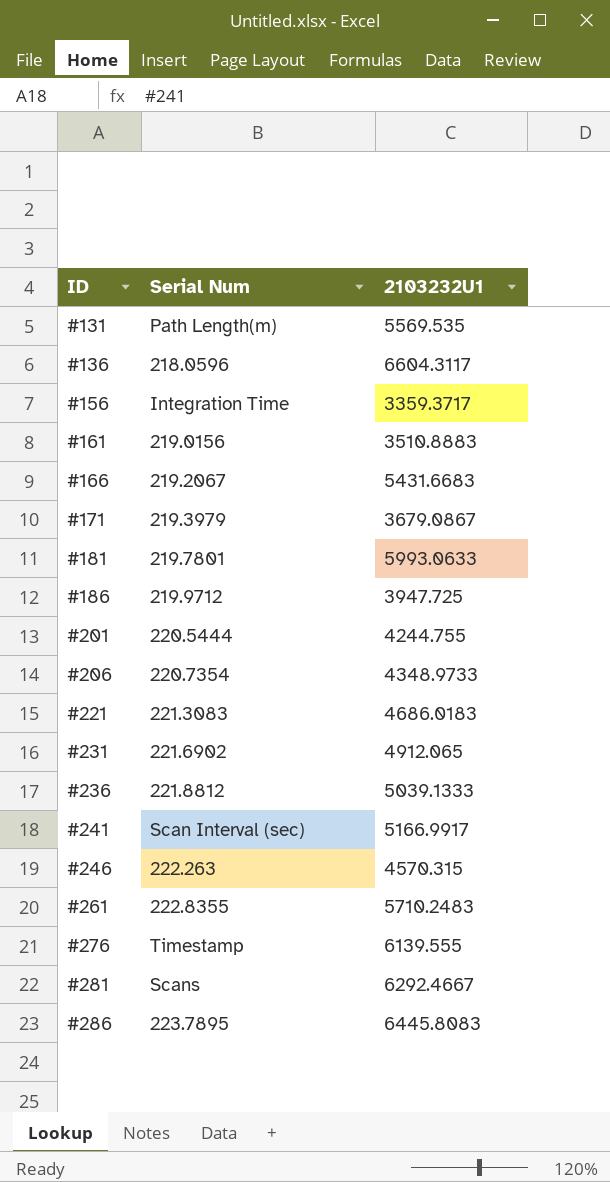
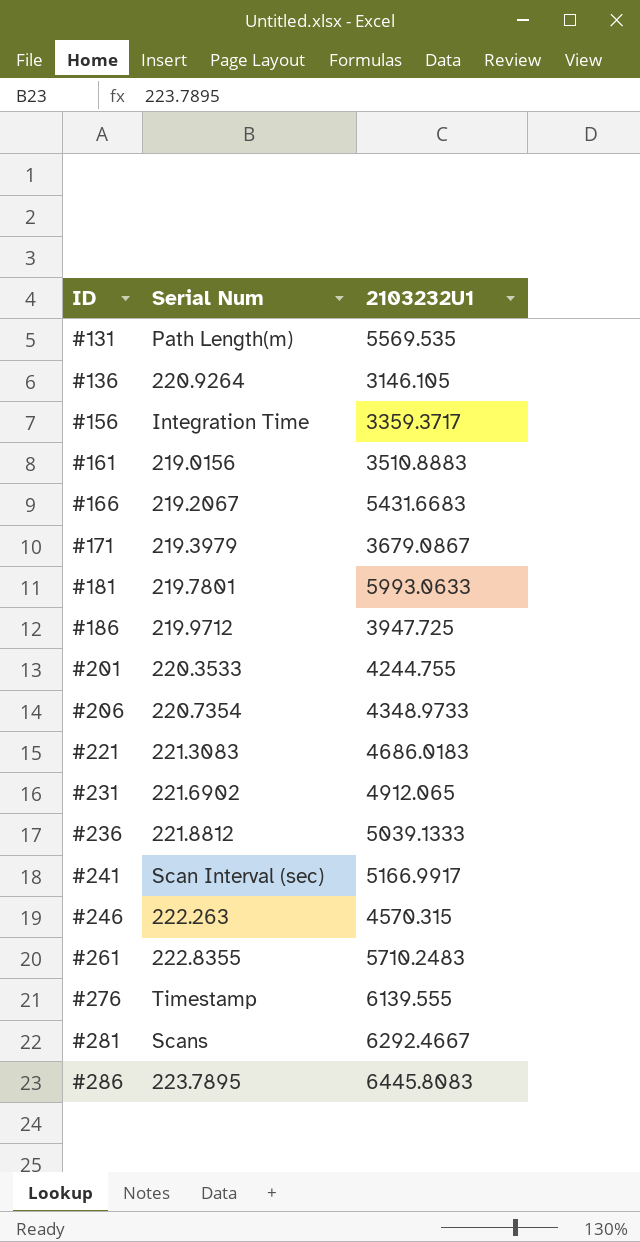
#136 | Serial Num: 218.0596 -> 220.9264
#136 | 2103232U1: 6604.3117 -> 3146.105
#201 | Serial Num: 220.5444 -> 220.3533

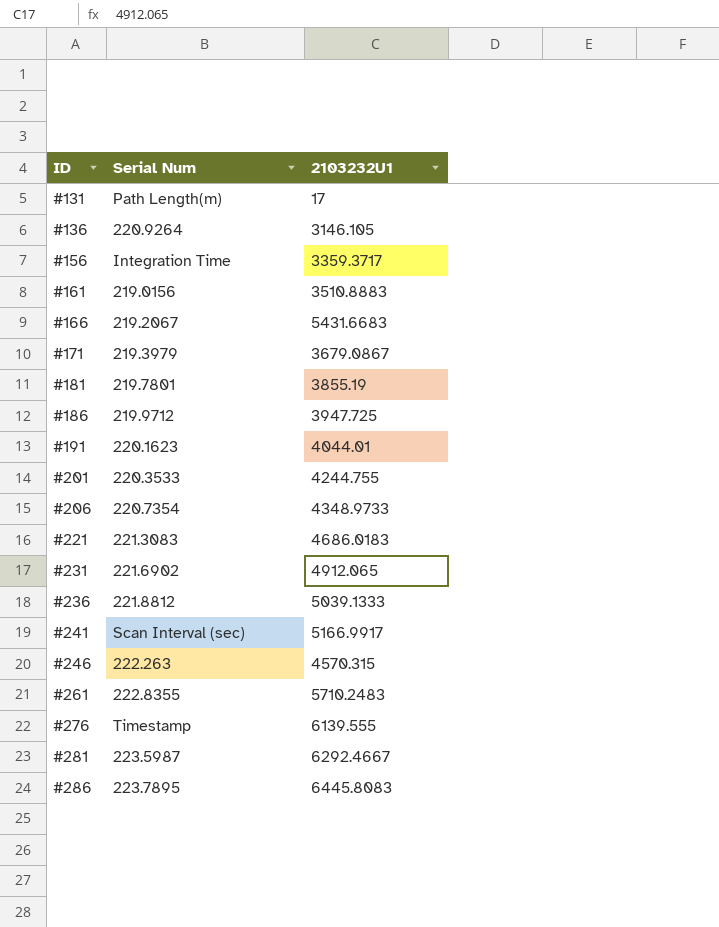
#131 | 2103232U1: 5569.535 -> 17
#181 | 2103232U1: 5993.0633 -> 3855.19
row #191: none -> 220.1623 | 4044.01
#281 | Serial Num: Scans -> 223.5987

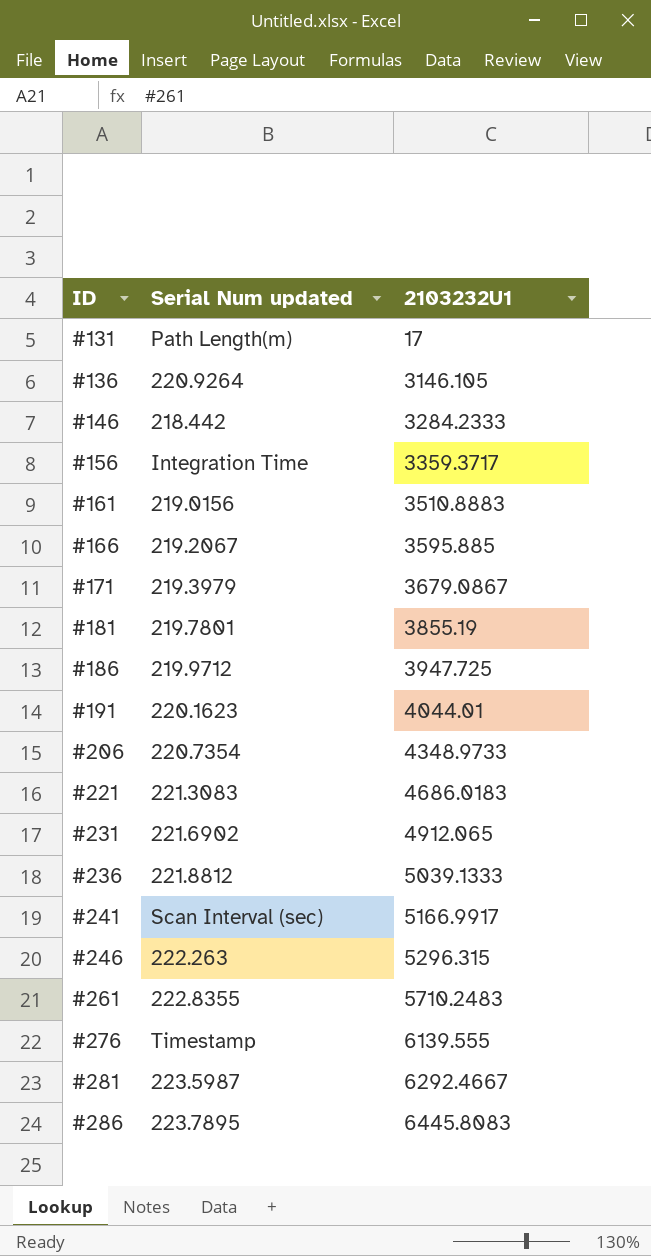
column name: Serial Num -> Serial Num updated
row #201: 220.3533 | 4244.755 -> none
row #146: none -> 218.442 | 3284.2333
#166 | 2103232U1: 5431.6683 -> 3595.885
#246 | 2103232U1: 4570.315 -> 5296.315

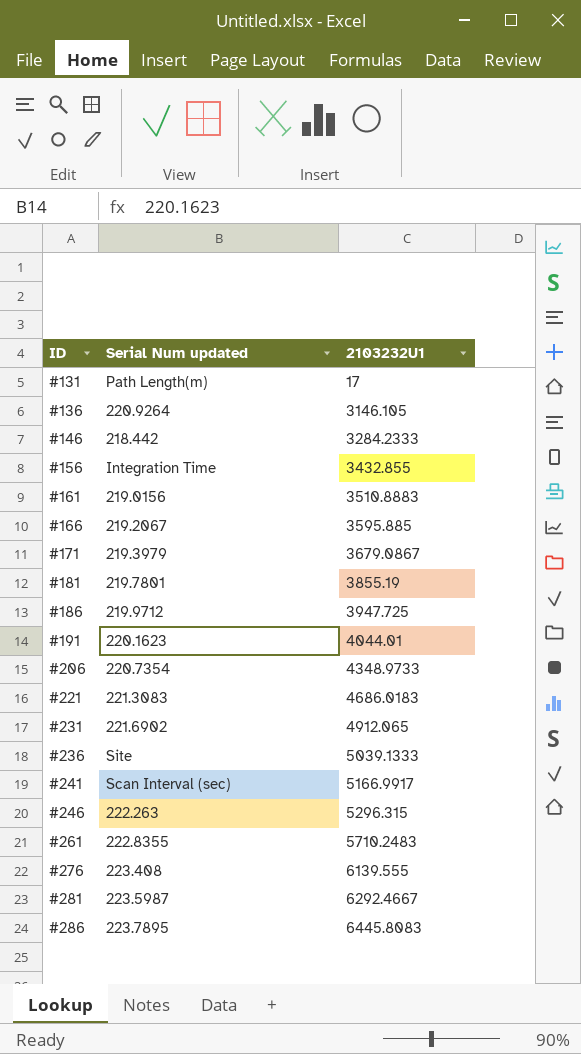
#156 | 2103232U1: 3359.3717 -> 3432.855
#236 | Serial Num updated: 221.8812 -> Site
#276 | Serial Num updated: Timestamp -> 223.408

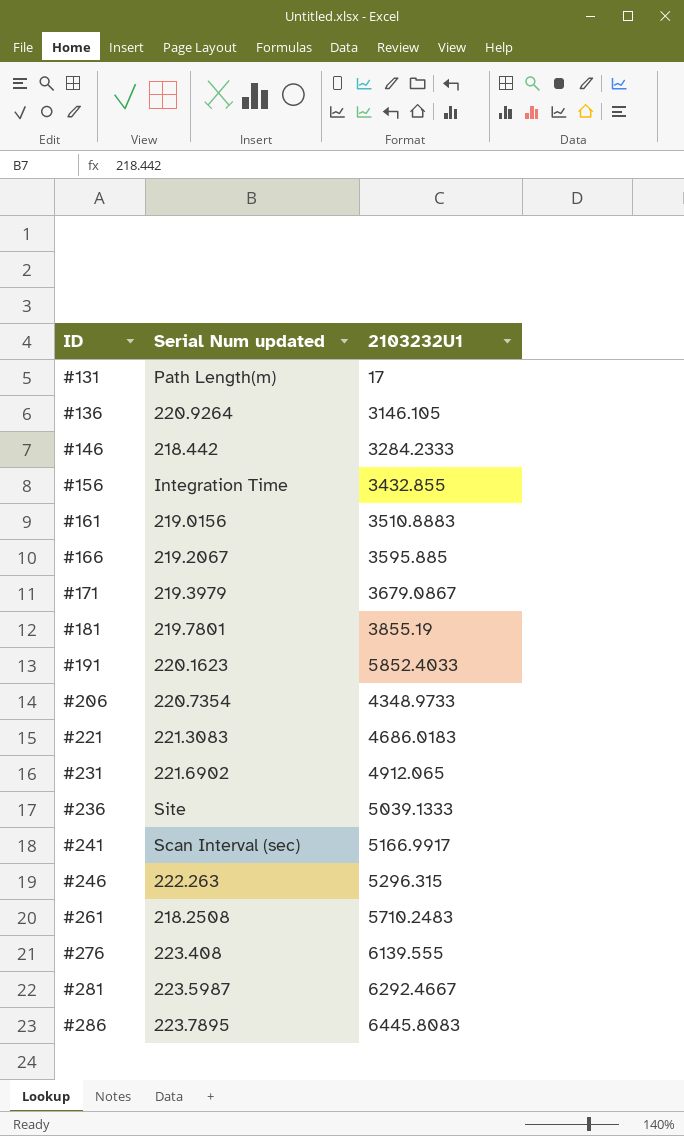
row #186: 219.9712 | 3947.725 -> none
#191 | 2103232U1: 4044.01 -> 5852.4033
#261 | Serial Num updated: 222.8355 -> 218.2508

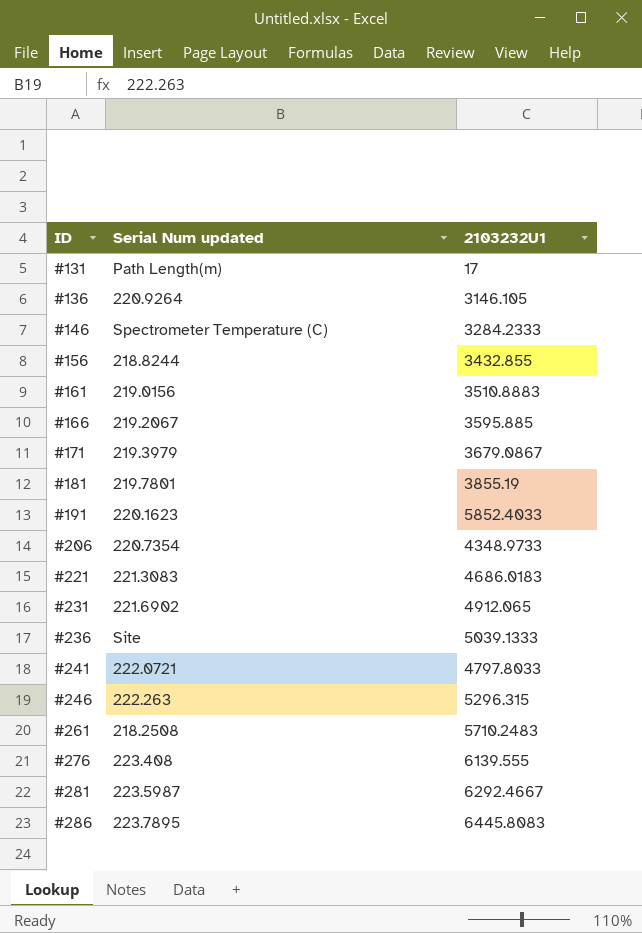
#146 | Serial Num updated: 218.442 -> Spectrometer Temperature (C)
#156 | Serial Num updated: Integration Time -> 218.8244
#241 | Serial Num updated: Scan Interval (sec) -> 222.0721
#241 | 2103232U1: 5166.9917 -> 4797.8033

